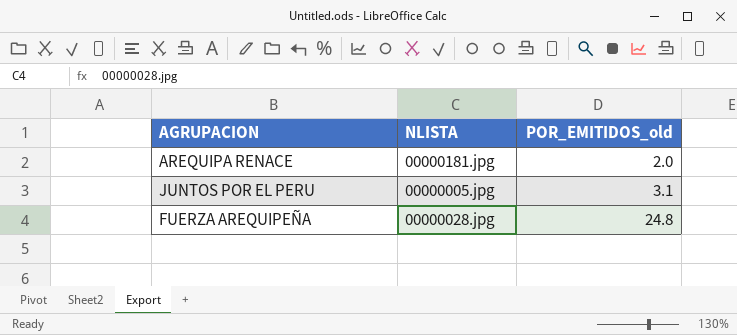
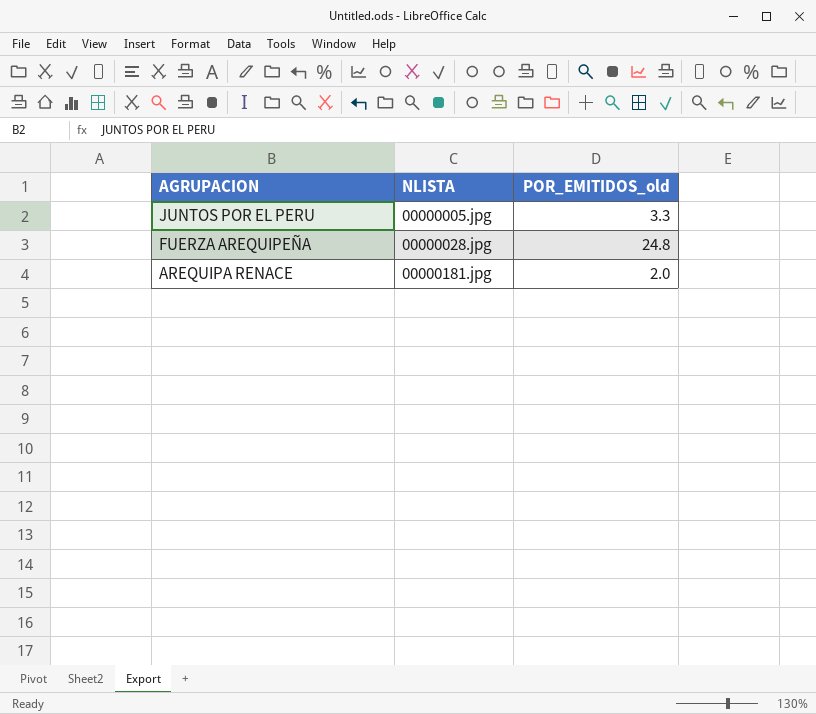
row order: POR_EMITIDOS_old ascending -> AGRUPACION descending
JUNTOS POR EL PERU | POR_EMITIDOS_old: 3.1 -> 3.3

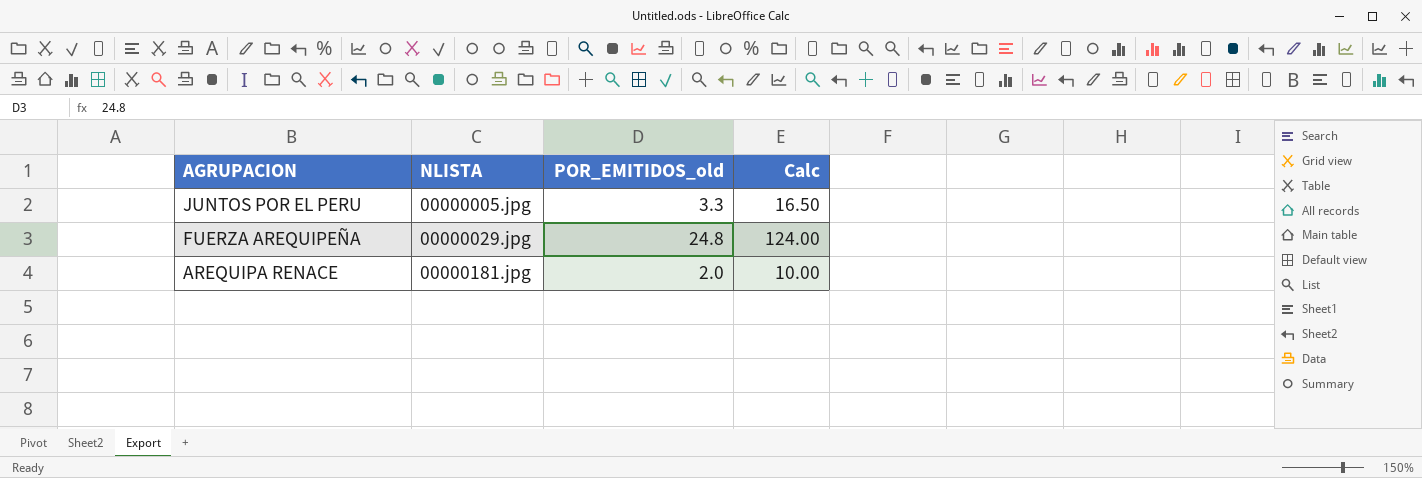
column Calc | formula: none -> [POR_EMITIDOS_old] * 5
FUERZA AREQUIPEÑA | NLISTA: 00000028.jpg -> 00000029.jpg

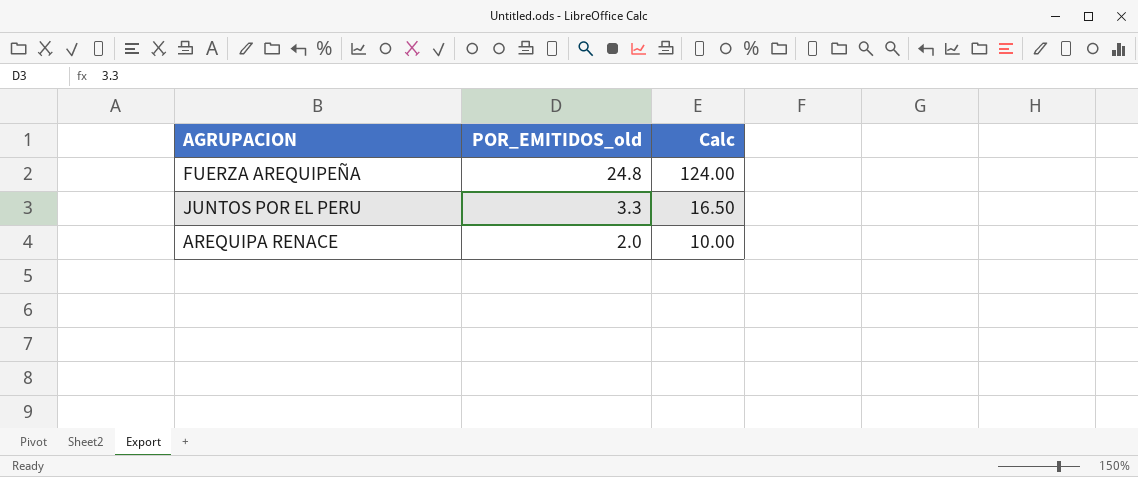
row order: AGRUPACION descending -> POR_EMITIDOS_old descending
column NLISTA | position: 2 -> none

